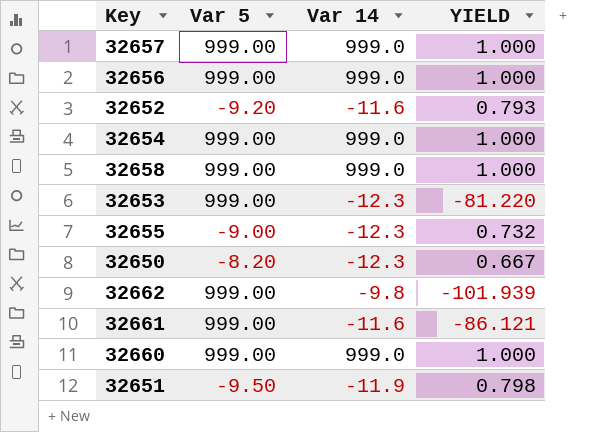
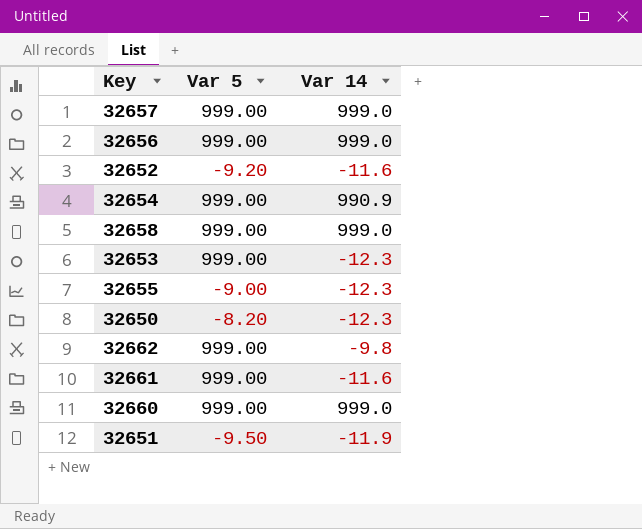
column YIELD | formula: [Var 5] / [Var 14] -> none
32654 | Var 14: 999.0 -> 990.9

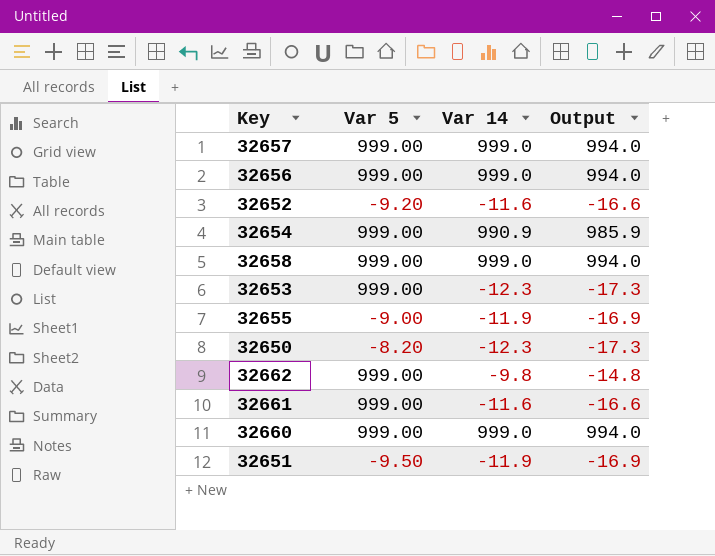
column Output | formula: none -> [Var 14] - 5
32655 | Var 14: -12.3 -> -11.9

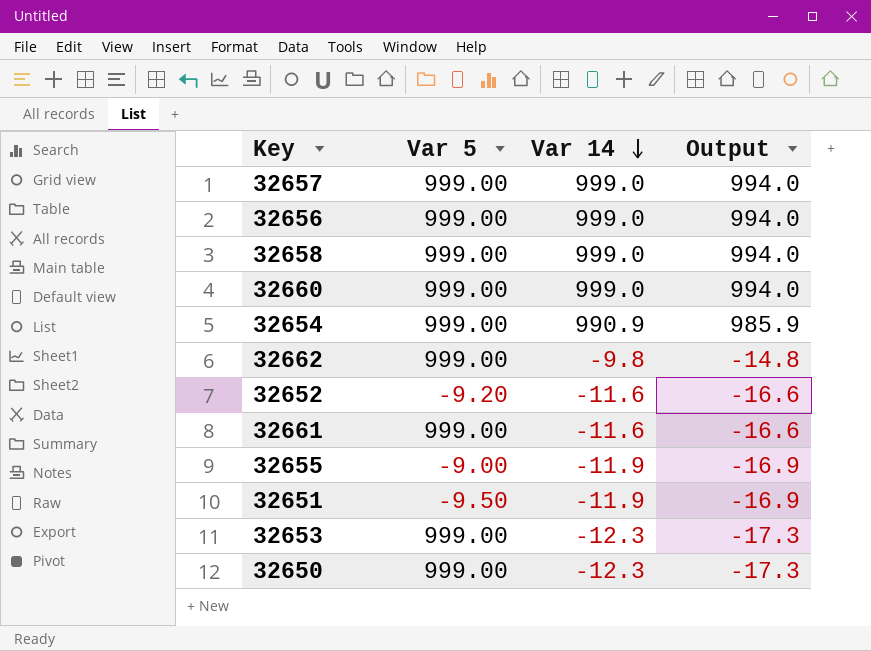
row order: none -> Var 14 descending
32650 | Var 5: -8.20 -> 999.00

